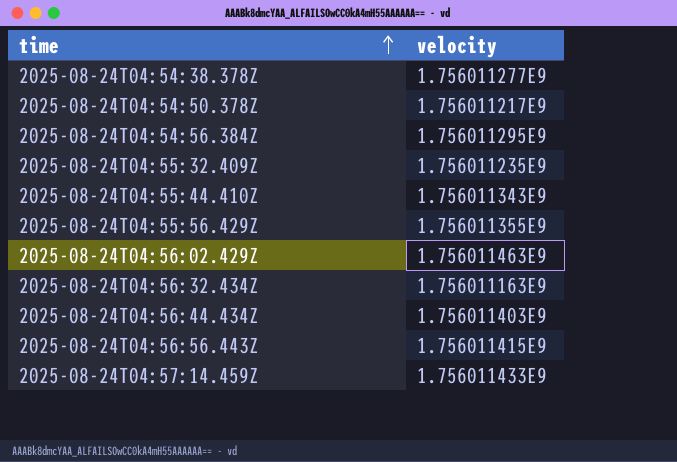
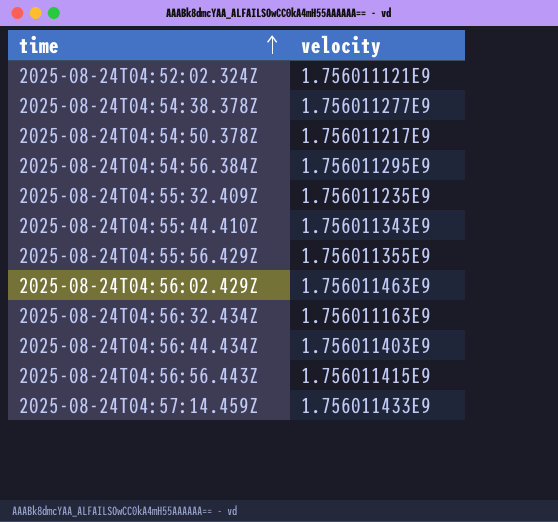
row 2025-08-24T04:52:02.324Z: none -> 1.756011121E9

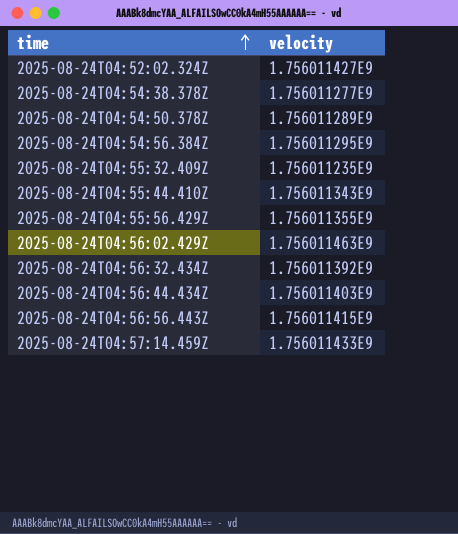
2025-08-24T04:52:02.324Z | velocity: 1.756011121E9 -> 1.756011427E9
2025-08-24T04:54:50.378Z | velocity: 1.756011217E9 -> 1.756011289E9
2025-08-24T04:56:32.434Z | velocity: 1.756011163E9 -> 1.756011392E9

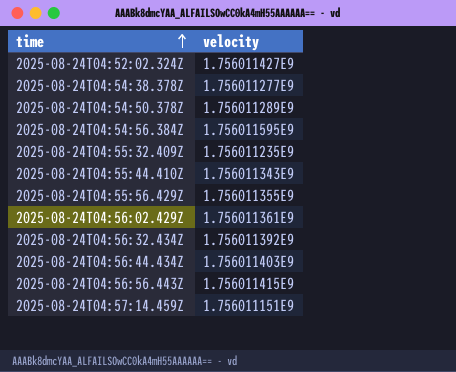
2025-08-24T04:54:56.384Z | velocity: 1.756011295E9 -> 1.756011595E9
2025-08-24T04:56:02.429Z | velocity: 1.756011463E9 -> 1.756011361E9
2025-08-24T04:57:14.459Z | velocity: 1.756011433E9 -> 1.756011151E9

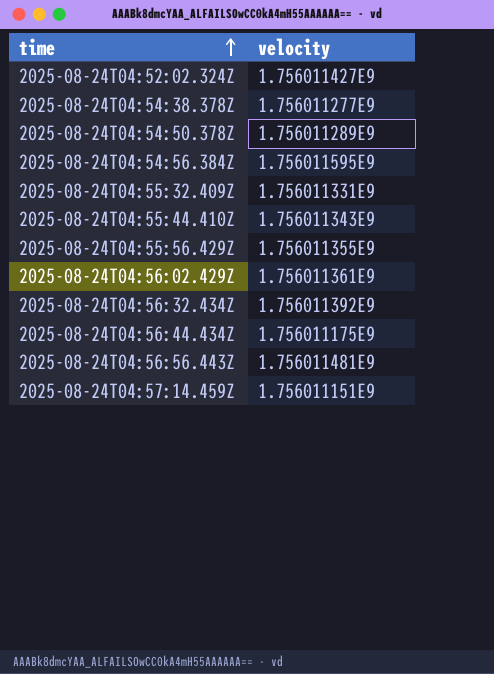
2025-08-24T04:55:32.409Z | velocity: 1.756011235E9 -> 1.756011331E9
2025-08-24T04:56:44.434Z | velocity: 1.756011403E9 -> 1.756011175E9
2025-08-24T04:56:56.443Z | velocity: 1.756011415E9 -> 1.756011481E9

